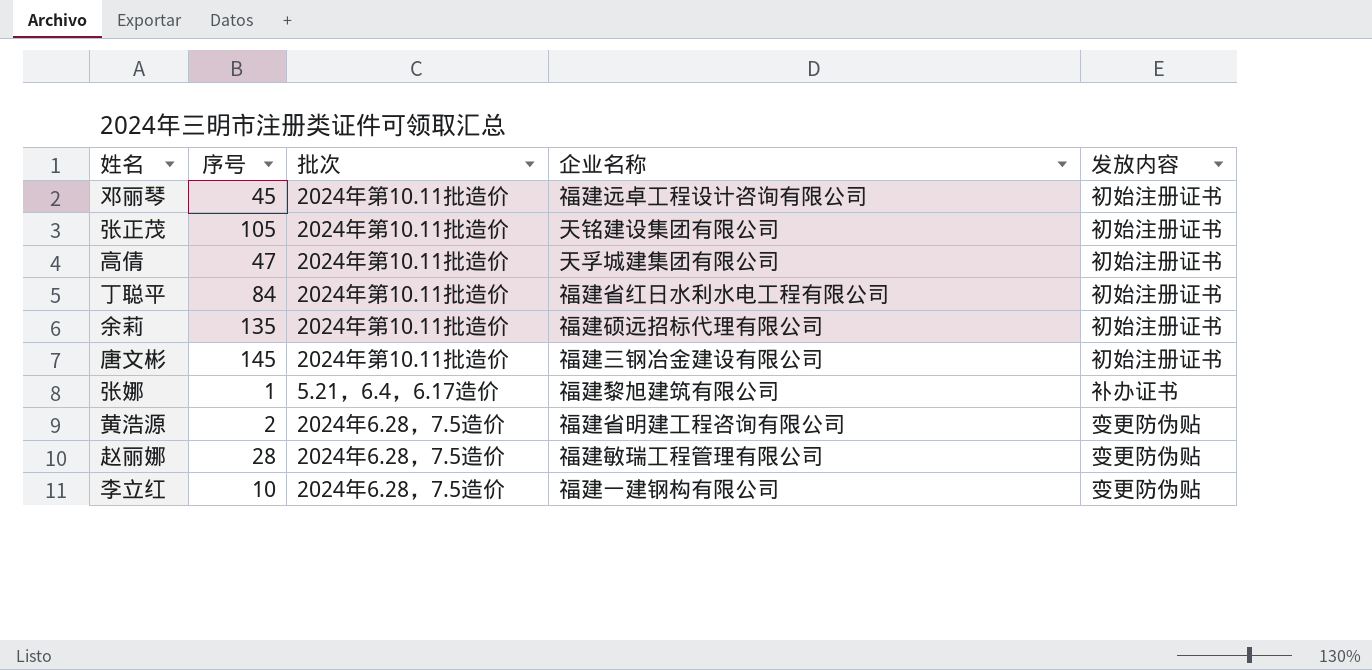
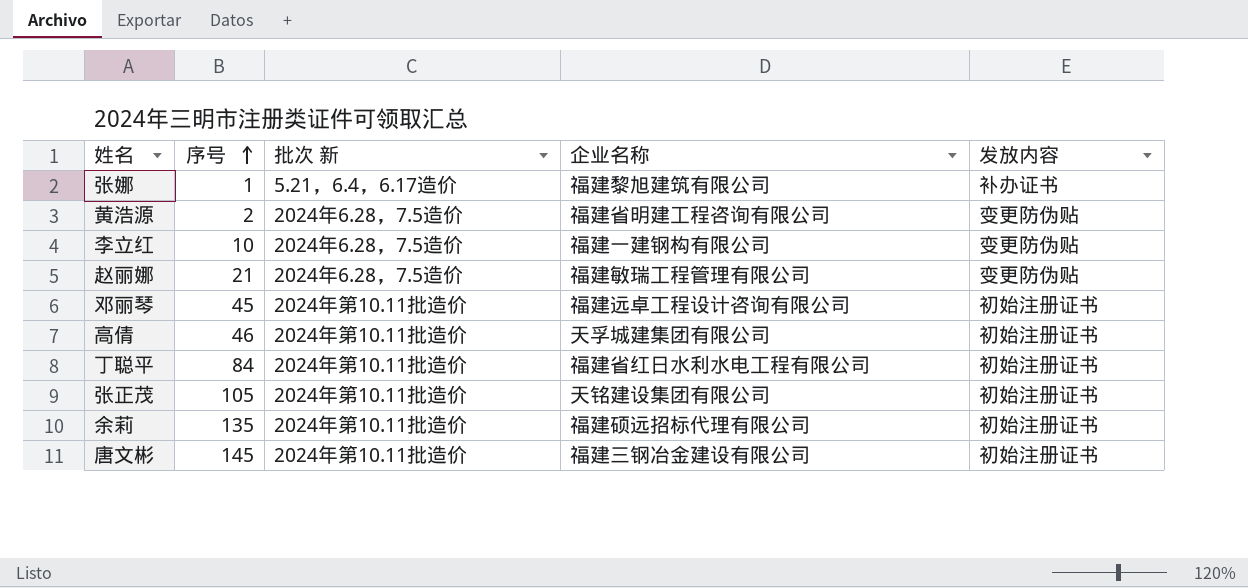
row order: none -> 序号 ascending
column name: 批次 -> 批次 新
赵丽娜 | 序号: 28 -> 21
高倩 | 序号: 47 -> 46

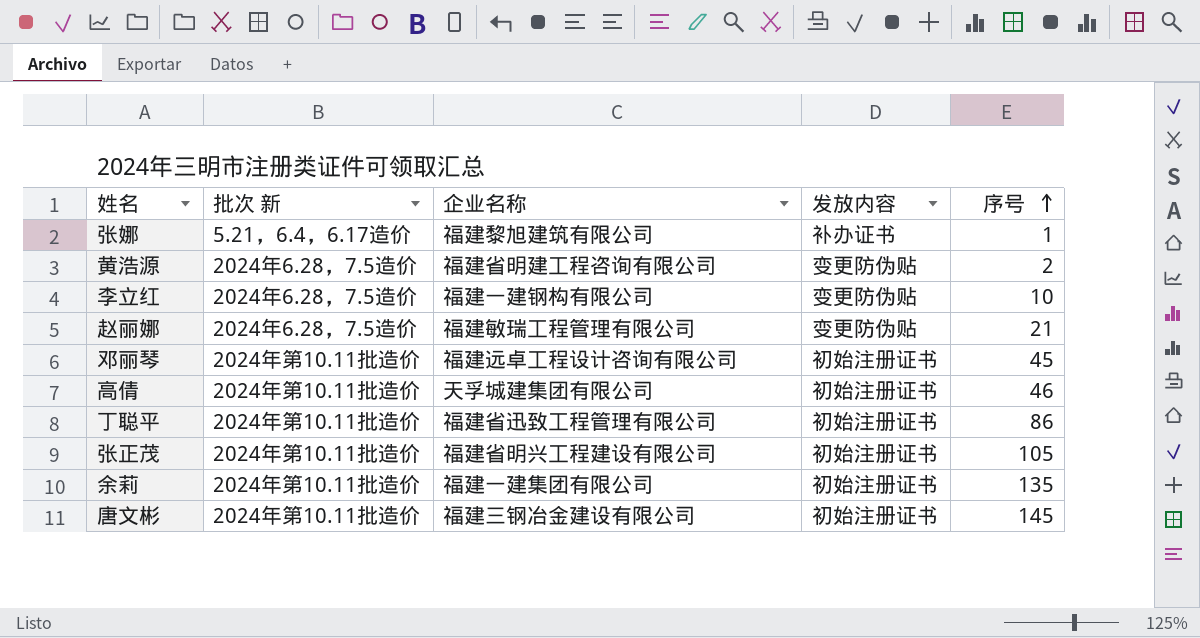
column 序号 | position: 2 -> 5
丁聪平 | 企业名称: 福建省红日水利水电工程有限公司 -> 福建省迅致工程管理有限公司
丁聪平 | 序号: 84 -> 86
张正茂 | 企业名称: 天铭建设集团有限公司 -> 福建省明兴工程建设有限公司
余莉 | 企业名称: 福建硕远招标代理有限公司 -> 福建一建集团有限公司

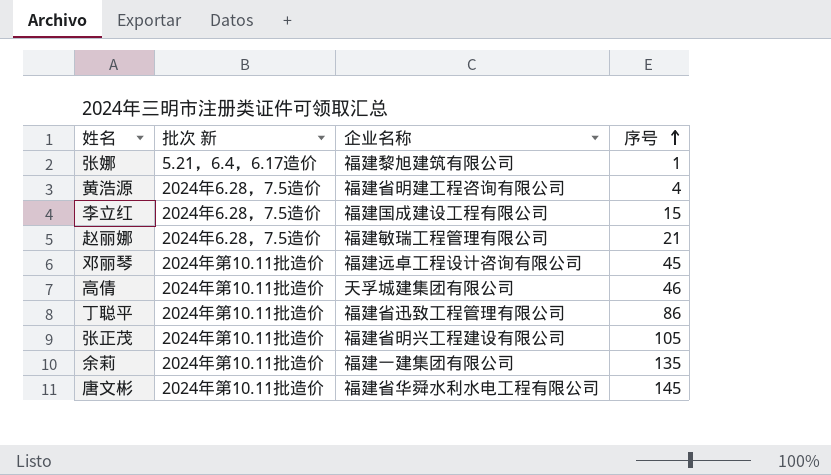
column 发放内容 | position: 4 -> none
黄浩源 | 序号: 2 -> 4
李立红 | 企业名称: 福建一建钢构有限公司 -> 福建国成建设工程有限公司
李立红 | 序号: 10 -> 15
唐文彬 | 企业名称: 福建三钢冶金建设有限公司 -> 福建省华舜水利水电工程有限公司

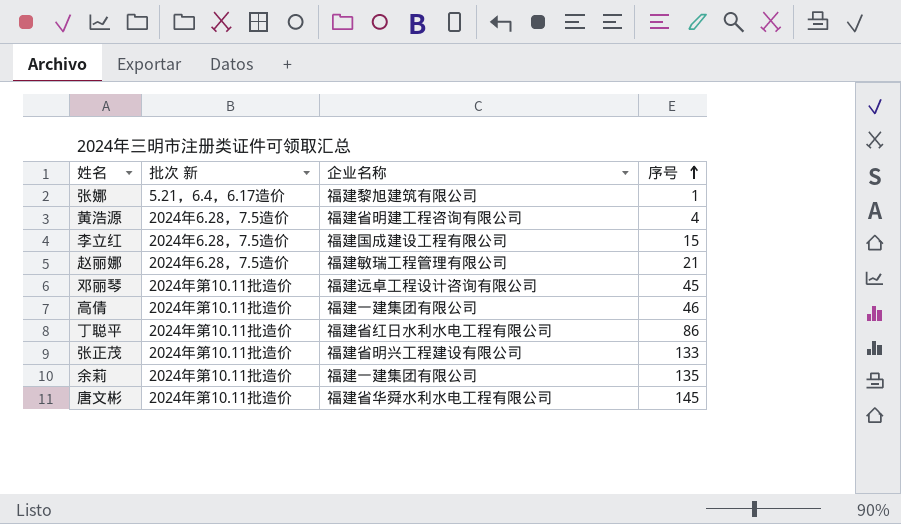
高倩 | 企业名称: 天孚城建集团有限公司 -> 福建一建集团有限公司
丁聪平 | 企业名称: 福建省迅致工程管理有限公司 -> 福建省红日水利水电工程有限公司
张正茂 | 序号: 105 -> 133

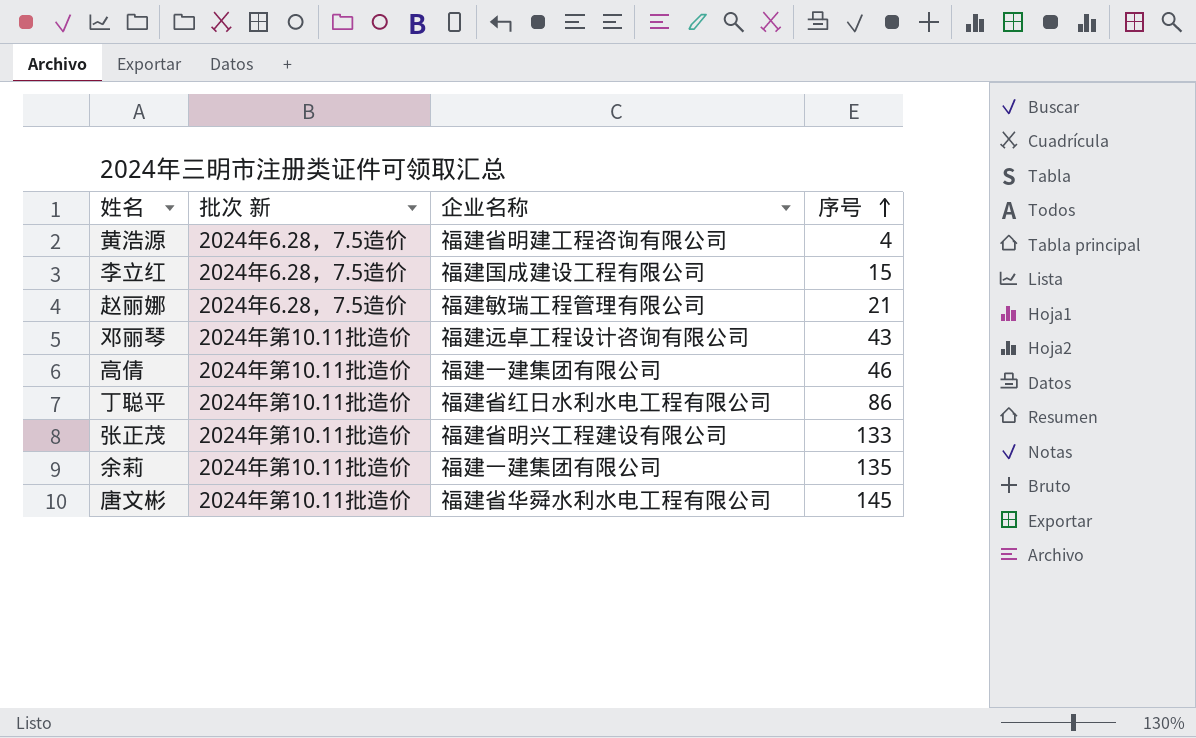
row 张娜: 5.21，6.4，6.17造价 | 福建黎旭建筑有限公司 | 1 -> none
邓丽琴 | 序号: 45 -> 43

